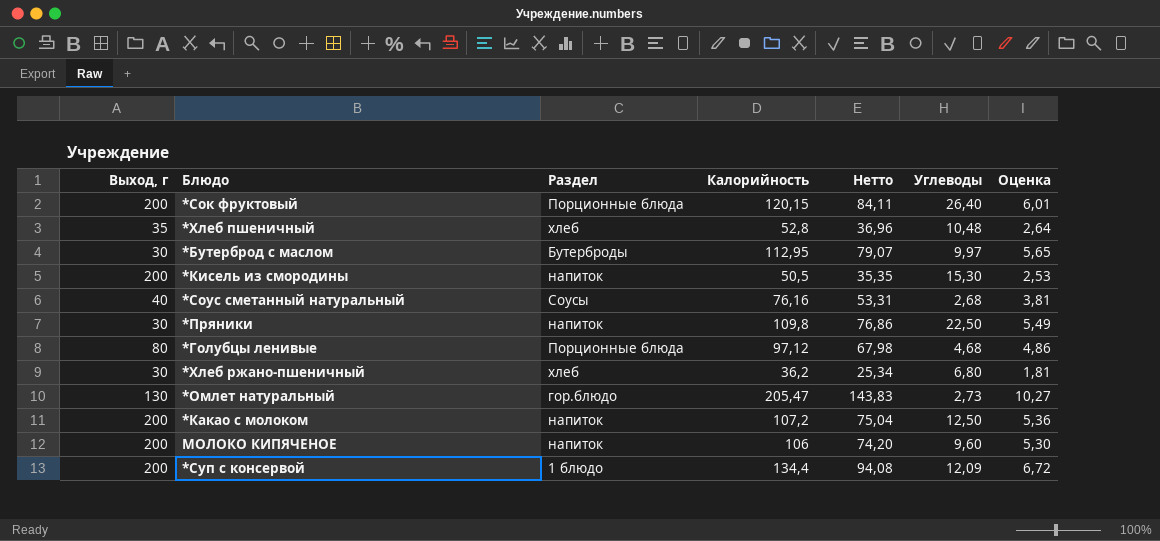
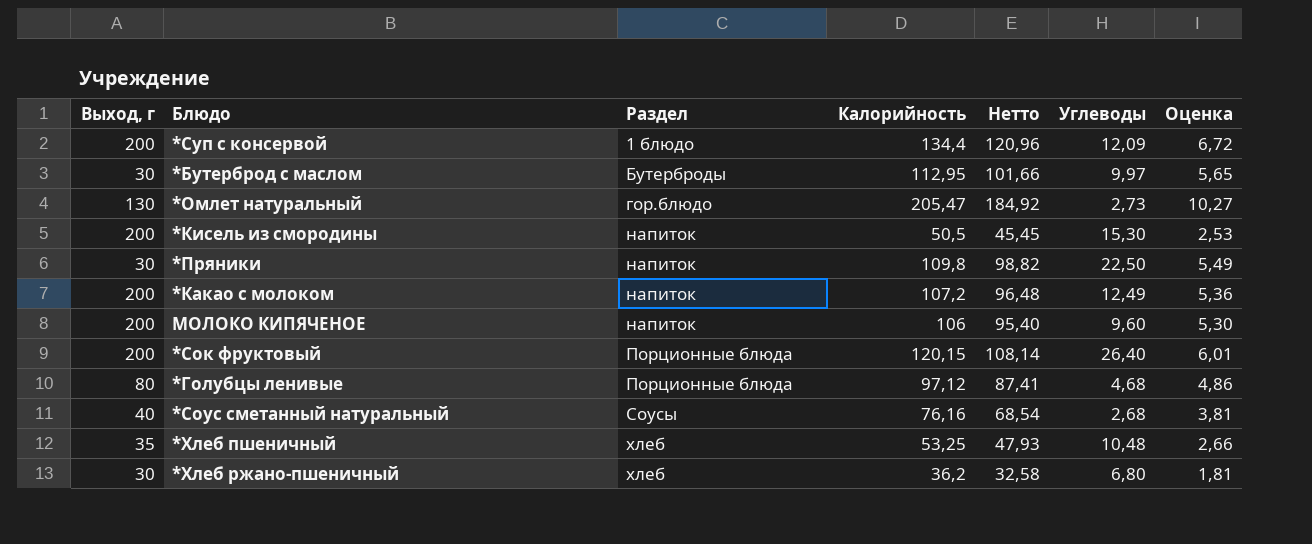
row order: none -> Раздел ascending
column Нетто | formula: [Калорийность] * 0,7 -> [Калорийность] * 0,9
*Какао с молоком | Углеводы: 12,50 -> 12,49
*Хлеб пшеничный | Калорийность: 52,8 -> 53,25
*Хлеб пшеничный | Оценка: 2,64 -> 2,66

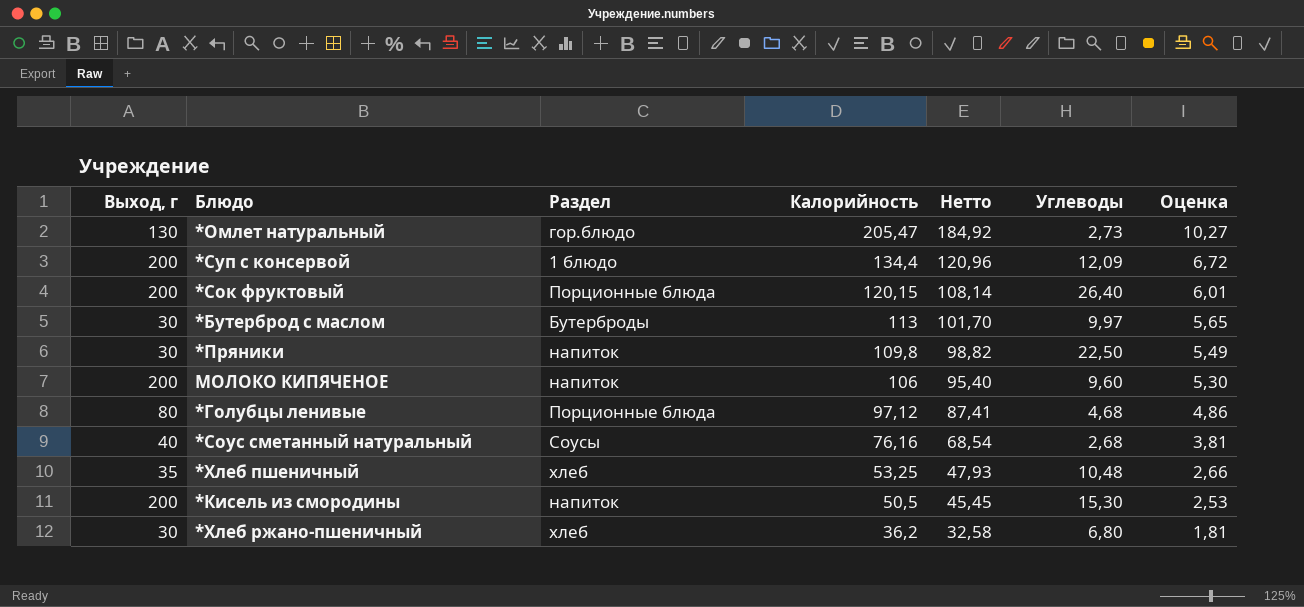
row order: Раздел ascending -> Калорийность descending
row *Какао с молоком: 200 | напиток | 107,2 | 96,48 | 12,49 | 5,36 -> none
*Бутерброд с маслом | Калорийность: 112,95 -> 113
*Бутерброд с маслом | Нетто: 101,66 -> 101,70

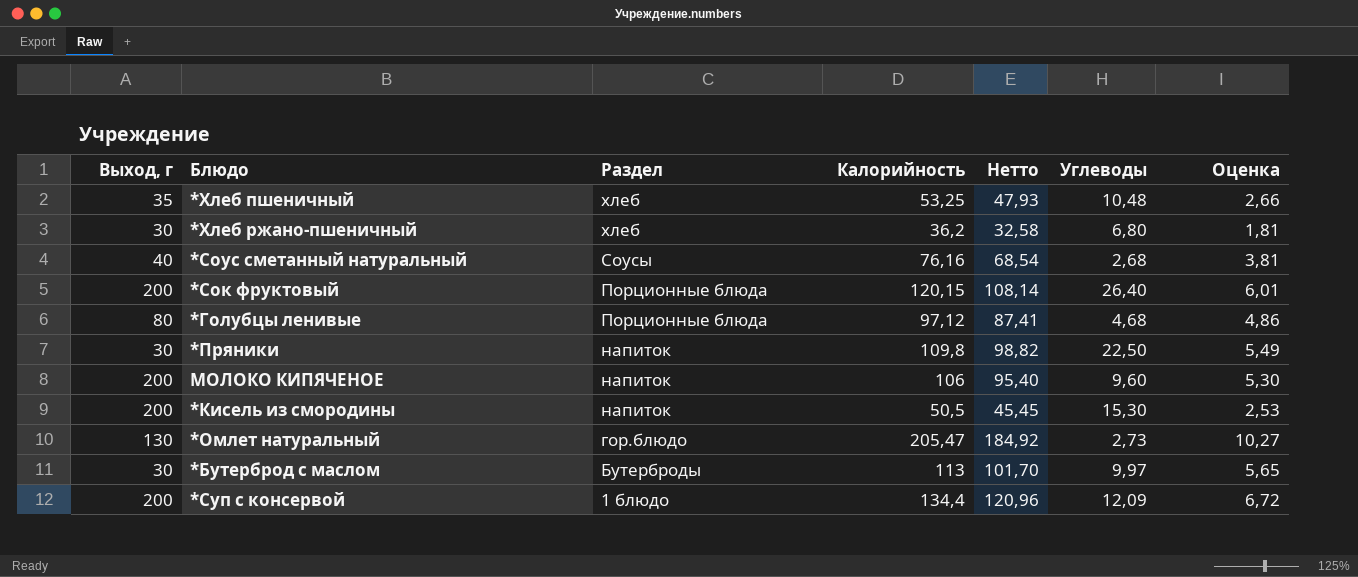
row order: Калорийность descending -> Раздел descending

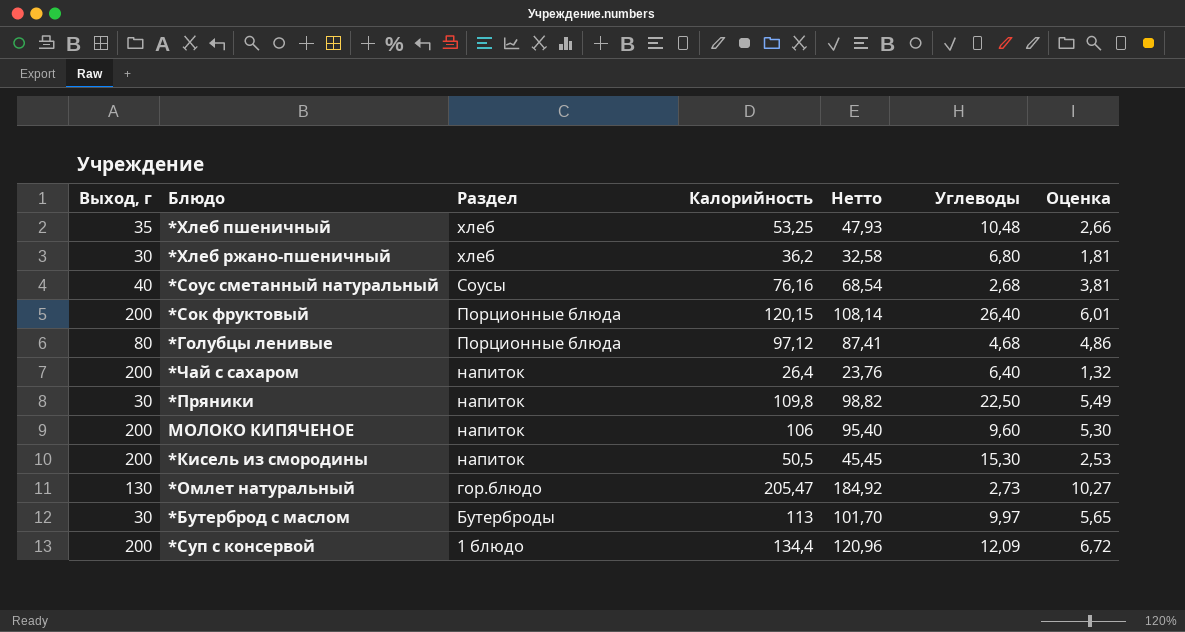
row *Чай с сахаром: none -> 200 | напиток | 26,4 | 23,76 | 6,40 | 1,32

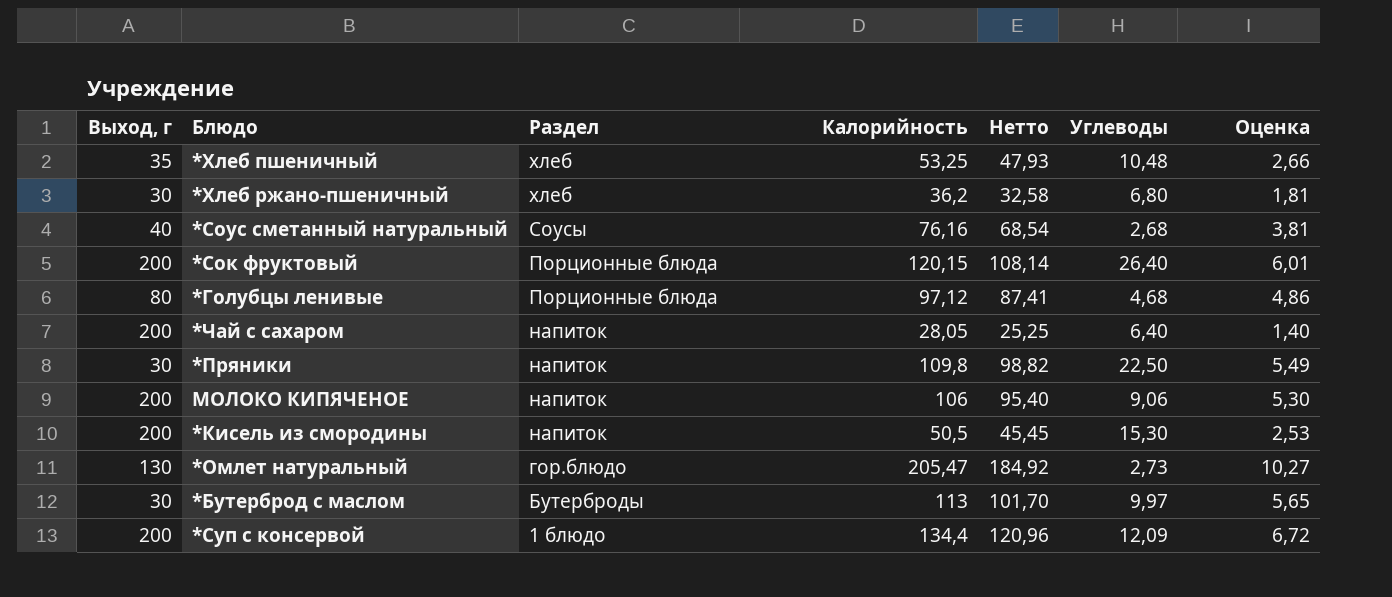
*Чай с сахаром | Калорийность: 26,4 -> 28,05
*Чай с сахаром | Нетто: 23,76 -> 25,25
*Чай с сахаром | Оценка: 1,32 -> 1,40
МОЛОКО КИПЯЧЕНОЕ | Углеводы: 9,60 -> 9,06

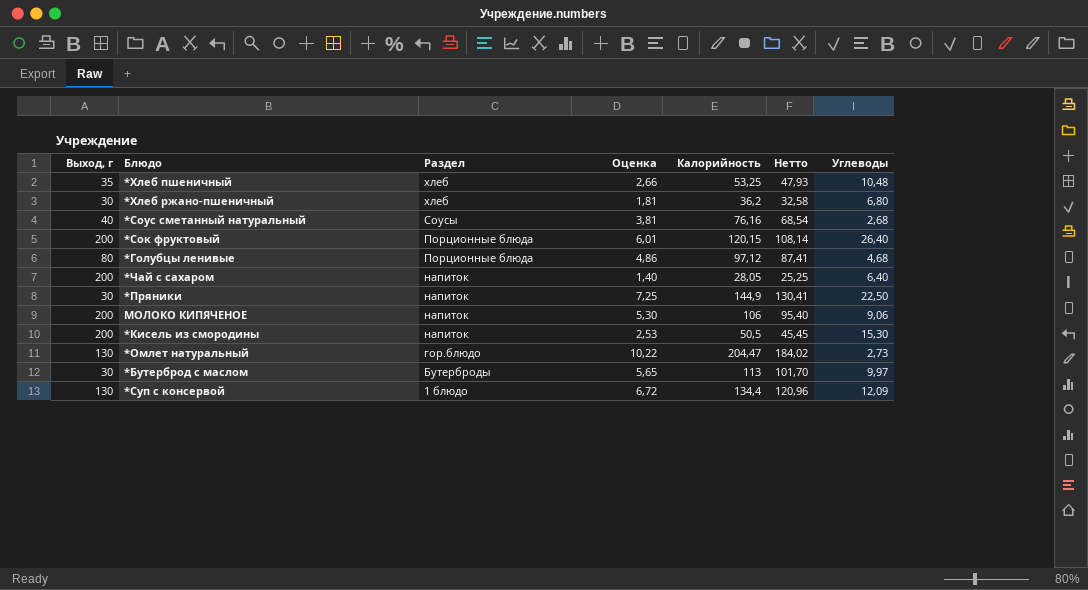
column Оценка | position: 7 -> 4
*Пряники | Оценка: 5,49 -> 7,25
*Пряники | Калорийность: 109,8 -> 144,9
*Пряники | Нетто: 98,82 -> 130,41
*Омлет натуральный | Оценка: 10,27 -> 10,22
*Омлет натуральный | Калорийность: 205,47 -> 204,47
*Омлет натуральный | Нетто: 184,92 -> 184,02
*Суп с консервой | Выход, г: 200 -> 130

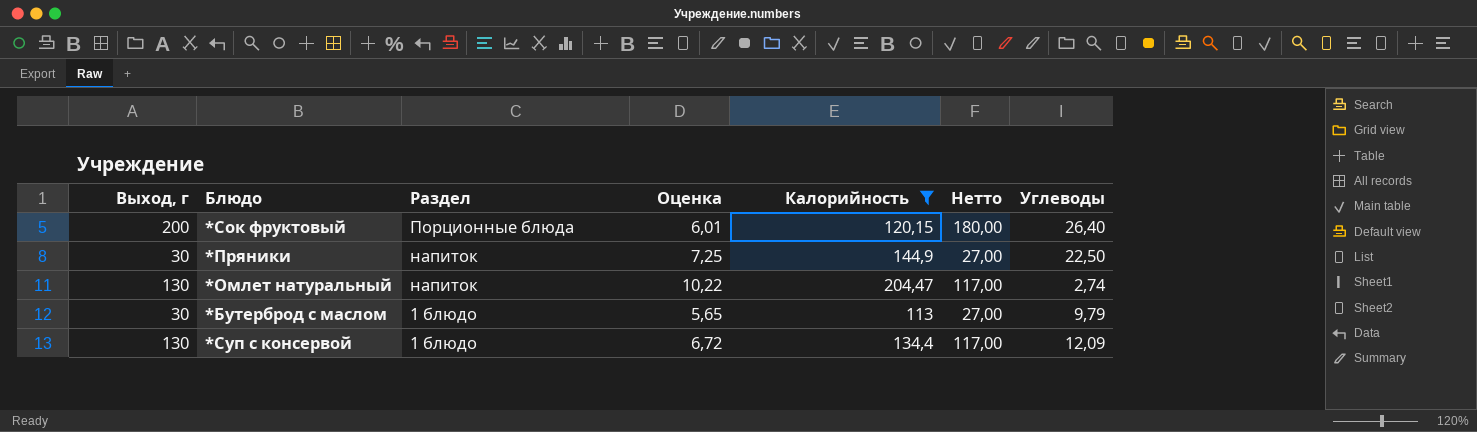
filter: none -> Калорийность >= 113
column Нетто | formula: [Калорийность] * 0,9 -> [Выход, г] * 0,9
*Омлет натуральный | Раздел: гор.блюдо -> напиток
*Омлет натуральный | Углеводы: 2,73 -> 2,74
*Бутерброд с маслом | Раздел: Бутерброды -> 1 блюдо
*Бутерброд с маслом | Углеводы: 9,97 -> 9,79

